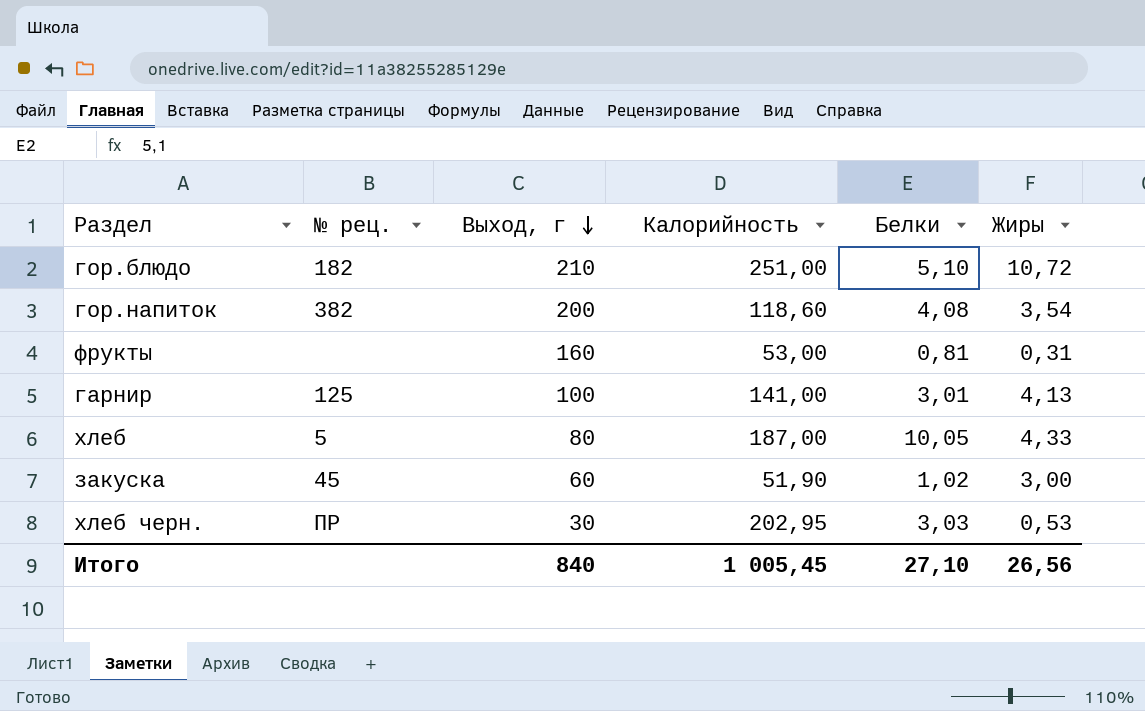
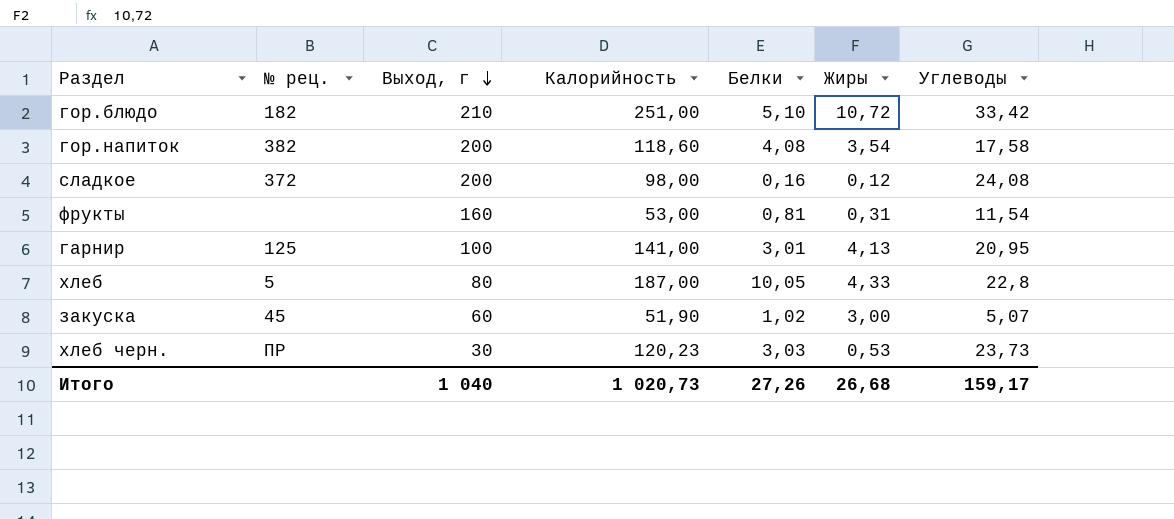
column Углеводы | position: none -> 7
row сладкое: none -> 372 | 200 | 98,00 | 0,16 | 0,12 | 24,08
хлеб черн. | Калорийность: 202,95 -> 120,23
Итого | Выход, г: 840 -> 1 040
Итого | Калорийность: 1 005,45 -> 1 020,73
Итого | Белки: 27,10 -> 27,26
Итого | Жиры: 26,56 -> 26,68

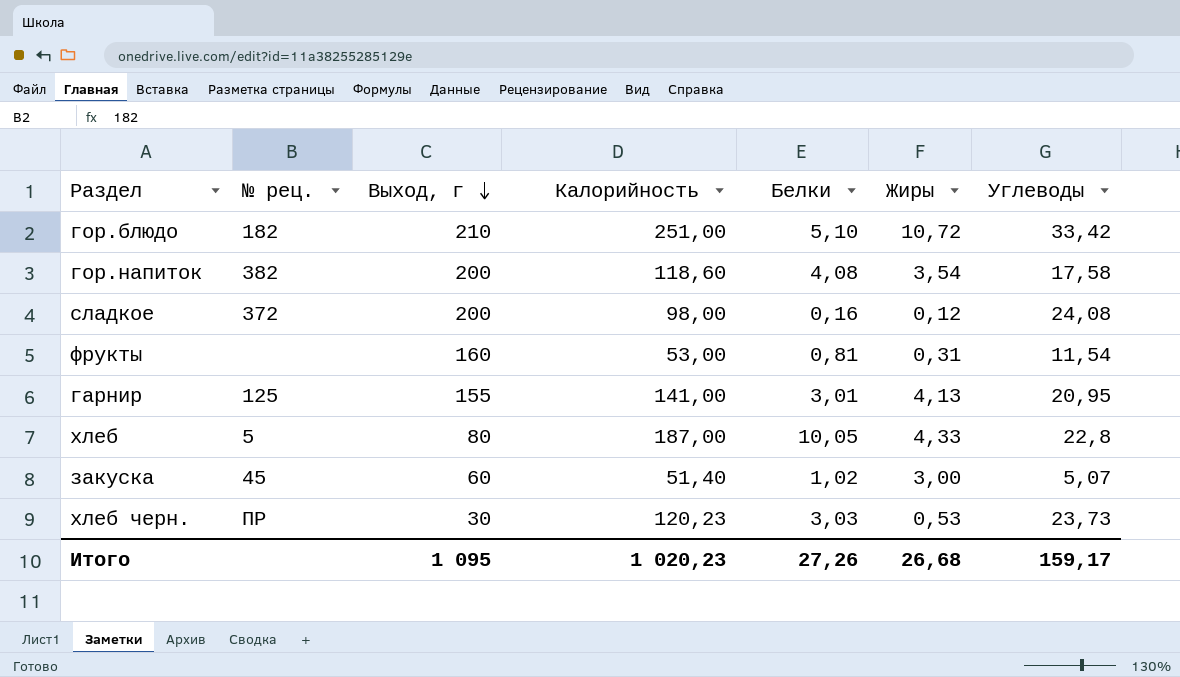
гарнир | Выход, г: 100 -> 155
закуска | Калорийность: 51,90 -> 51,40
Итого | Выход, г: 1 040 -> 1 095
Итого | Калорийность: 1 020,73 -> 1 020,23

